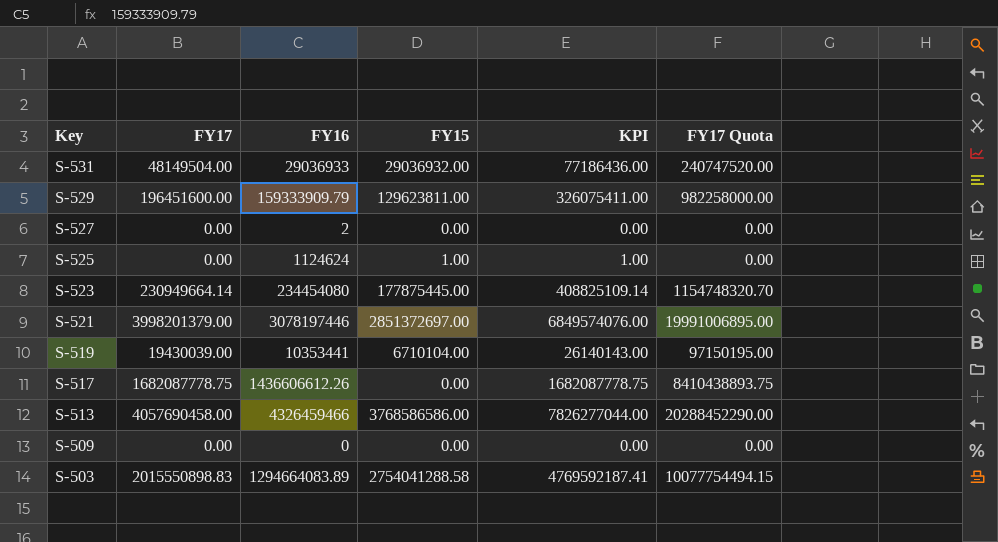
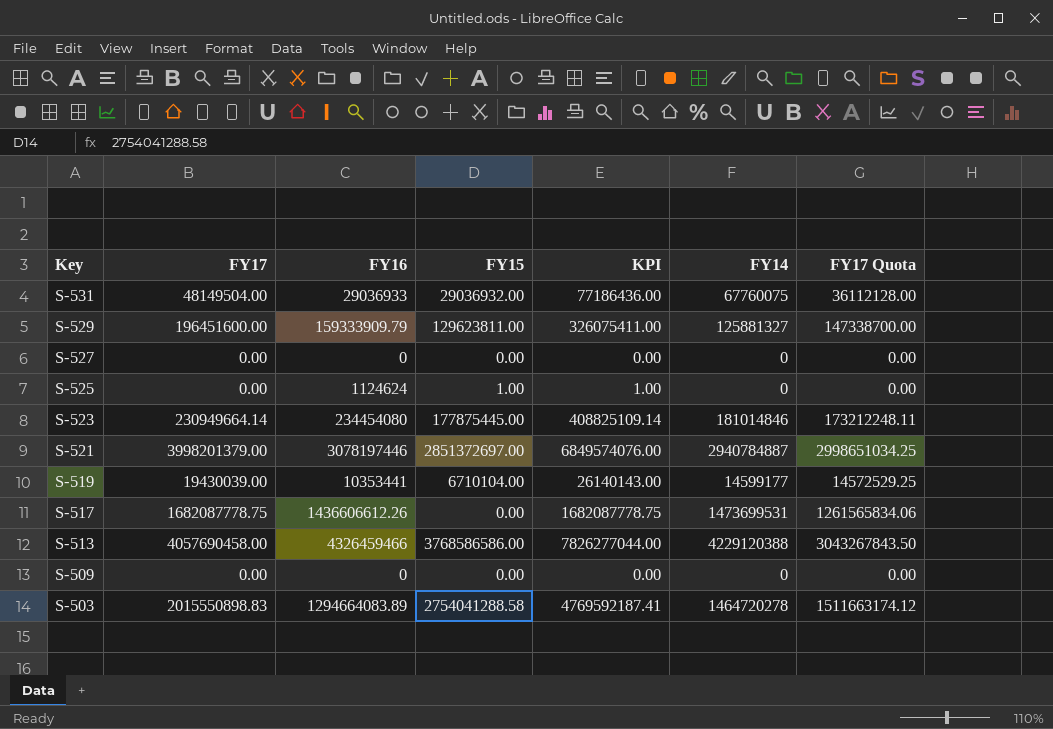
column FY14 | position: none -> 6
column FY17 Quota | formula: [FY17] * 5 -> [FY17] * 0.75
S-527 | FY16: 2 -> 0

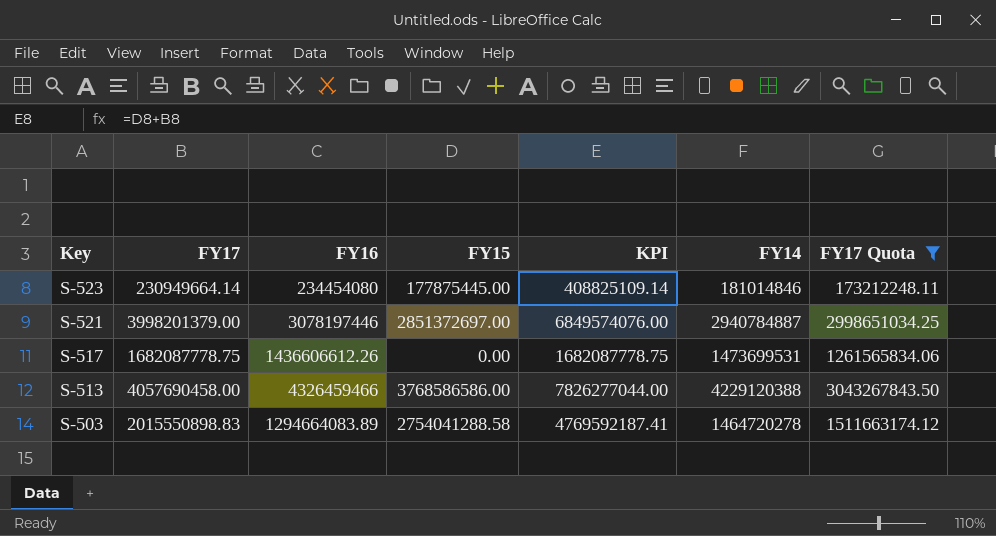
filter: none -> FY17 Quota >= 173212248.11

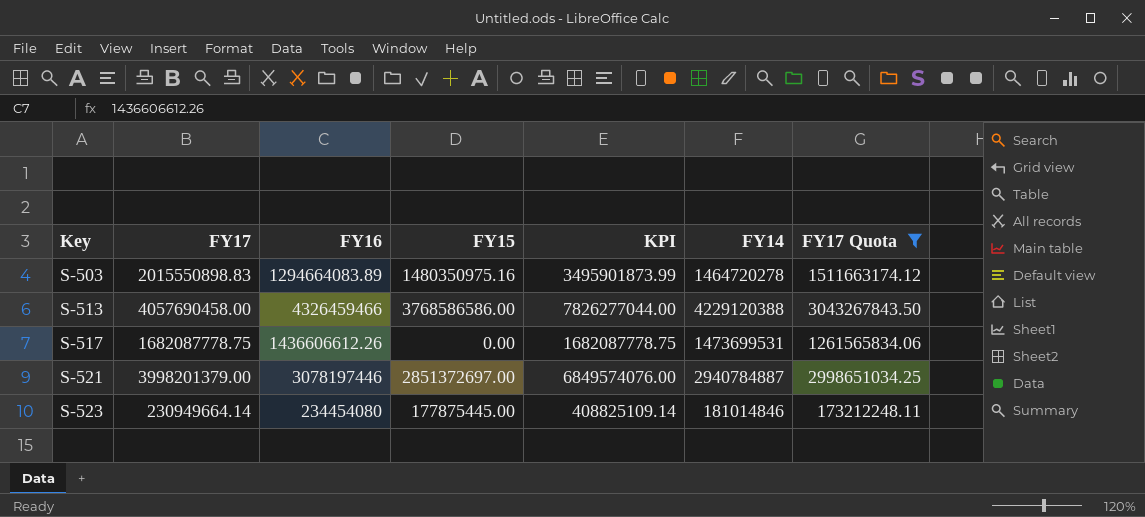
row order: Key descending -> Key ascending
S-503 | FY15: 2754041288.58 -> 1480350975.16
S-503 | KPI: 4769592187.41 -> 3495901873.99

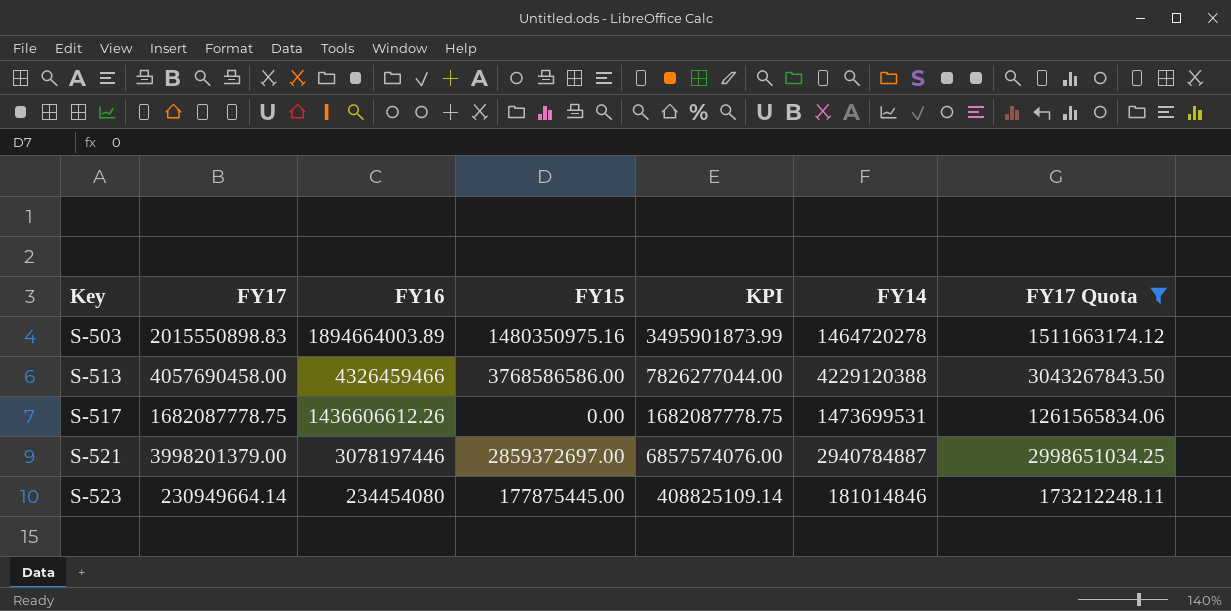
S-503 | FY16: 1294664083.89 -> 1894664003.89
S-521 | FY15: 2851372697.00 -> 2859372697.00
S-521 | KPI: 6849574076.00 -> 6857574076.00

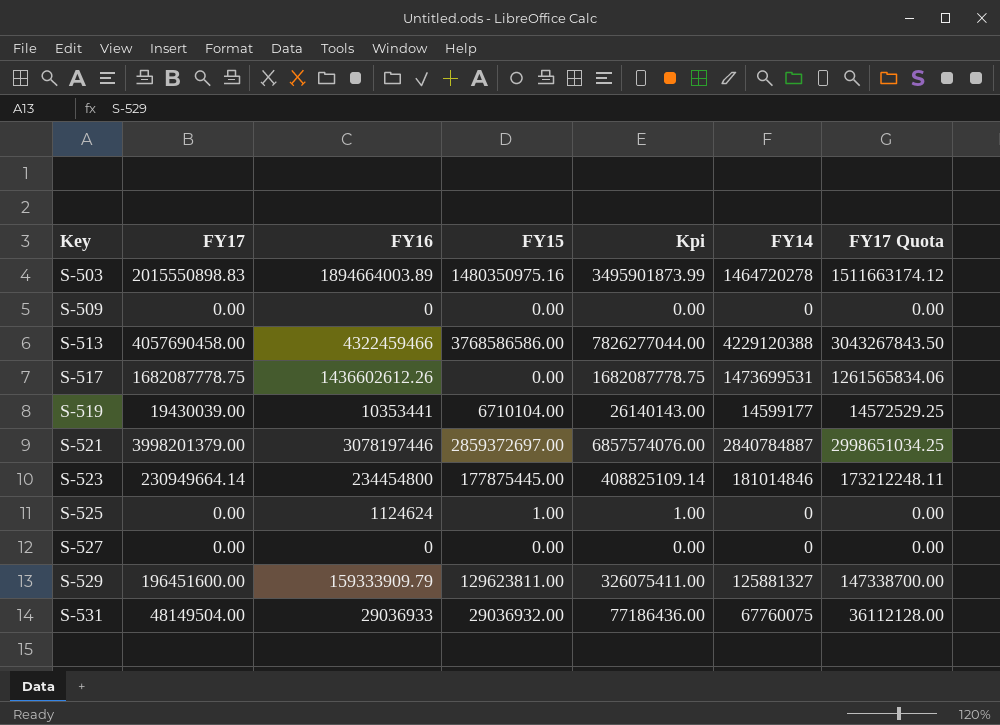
filter: FY17 Quota >= 173212248.11 -> none
column name: KPI -> Kpi
S-513 | FY16: 4326459466 -> 4322459466
S-517 | FY16: 1436606612.26 -> 1436602612.26
S-521 | FY14: 2940784887 -> 2840784887
S-523 | FY16: 234454080 -> 234454800

